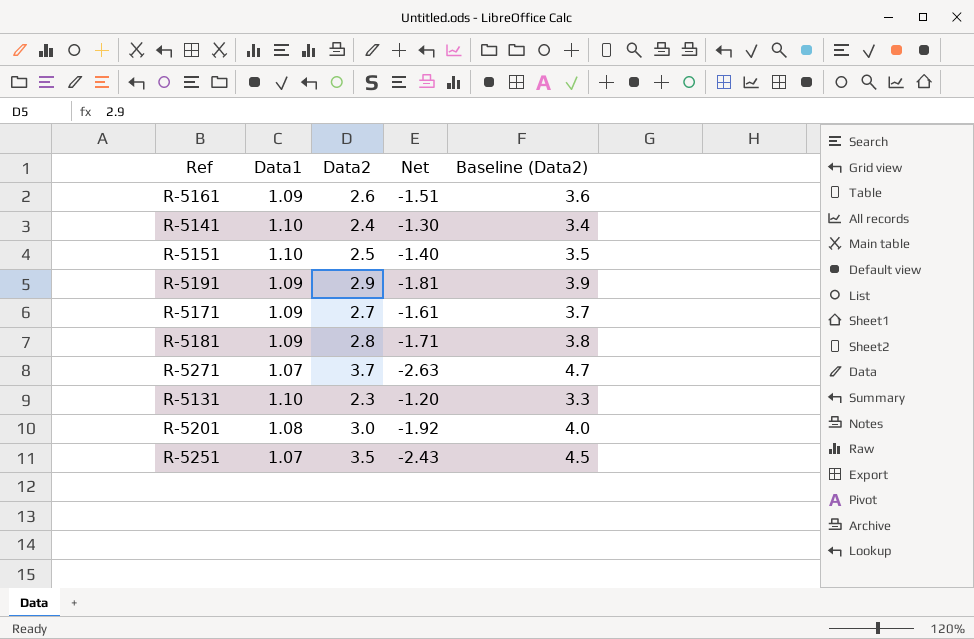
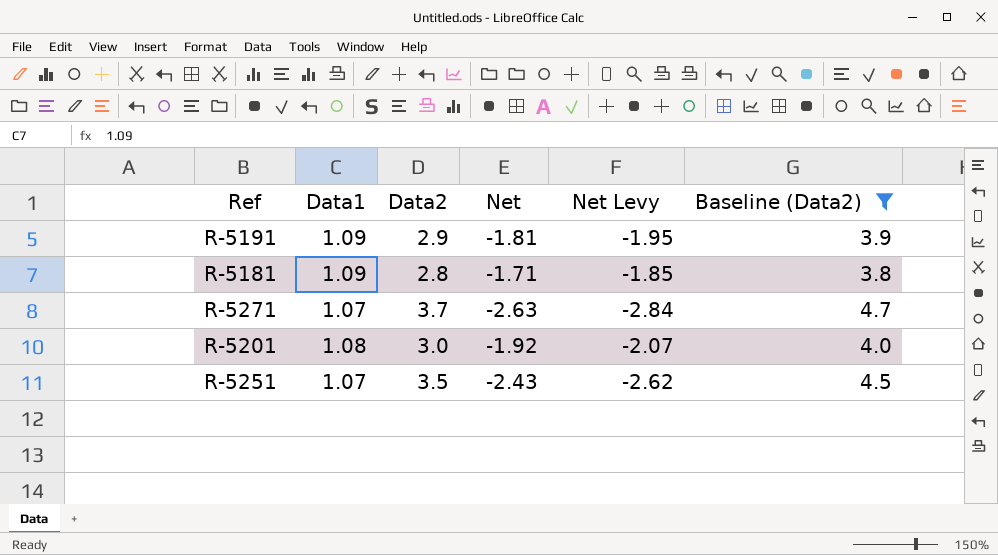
filter: none -> Baseline (Data2) >= 3.8
column Net Levy | formula: none -> [Net] * 1.08

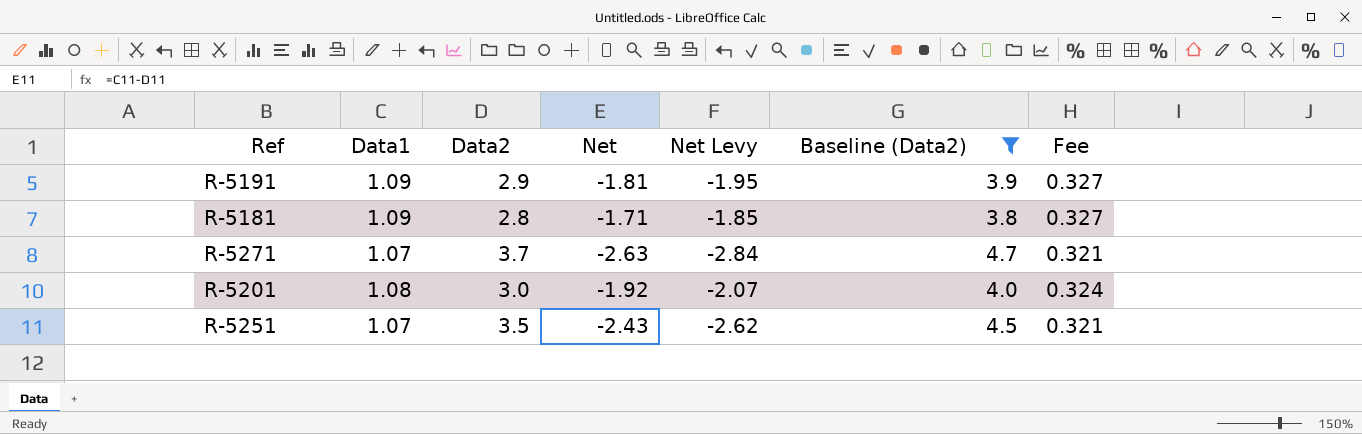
column Fee | formula: none -> [Data1] * 0.3

